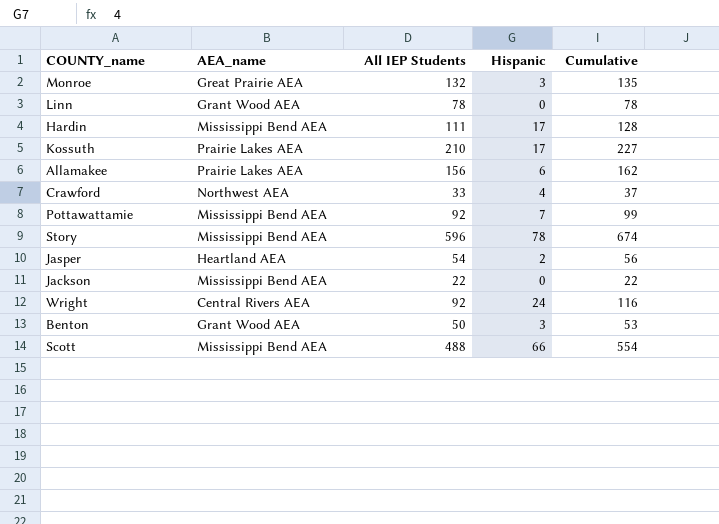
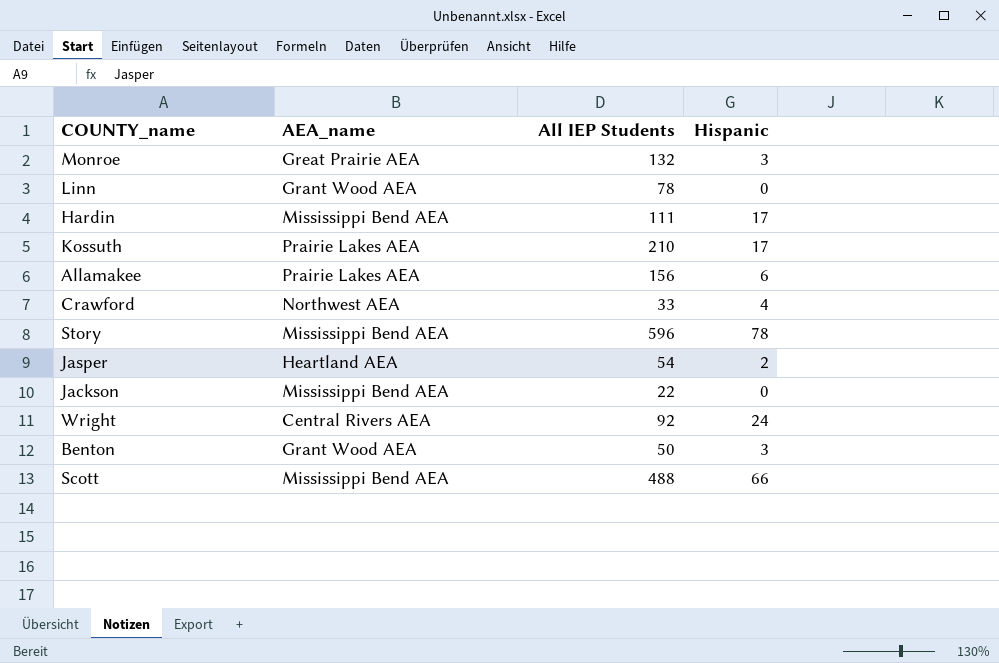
column Cumulative | formula: [All IEP Students] + [Hispanic] -> none
row Pottawattamie: Mississippi Bend AEA | 92 | 7 | 99 -> none

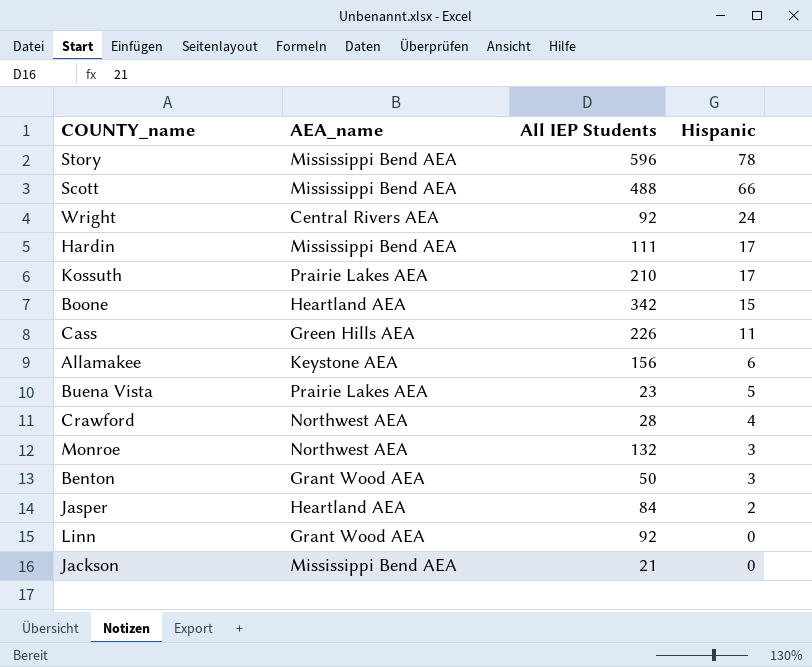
row order: none -> Hispanic descending
row Boone: none -> Heartland AEA | 342 | 15
row Cass: none -> Green Hills AEA | 226 | 11
Allamakee | AEA_name: Prairie Lakes AEA -> Keystone AEA
row Buena Vista: none -> Prairie Lakes AEA | 23 | 5
Crawford | All IEP Students: 33 -> 28
Monroe | AEA_name: Great Prairie AEA -> Northwest AEA
Jasper | All IEP Students: 54 -> 84
Linn | All IEP Students: 78 -> 92
Jackson | All IEP Students: 22 -> 21

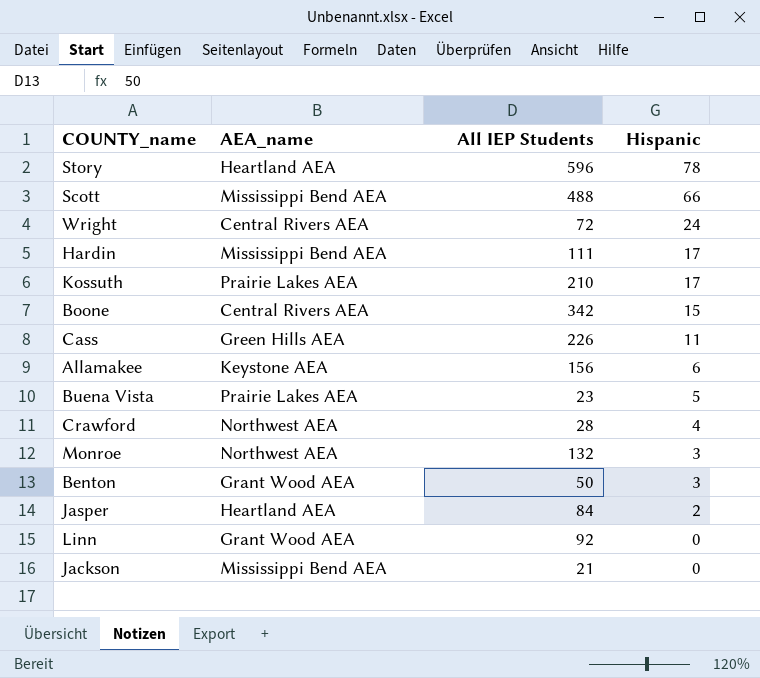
Story | AEA_name: Mississippi Bend AEA -> Heartland AEA
Wright | All IEP Students: 92 -> 72
Boone | AEA_name: Heartland AEA -> Central Rivers AEA

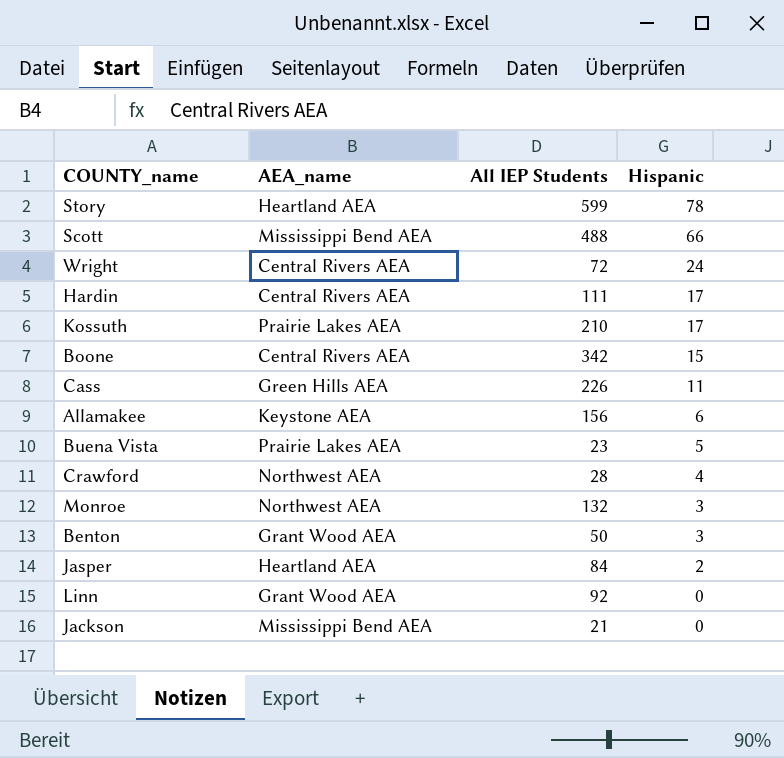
Story | All IEP Students: 596 -> 599
Hardin | AEA_name: Mississippi Bend AEA -> Central Rivers AEA

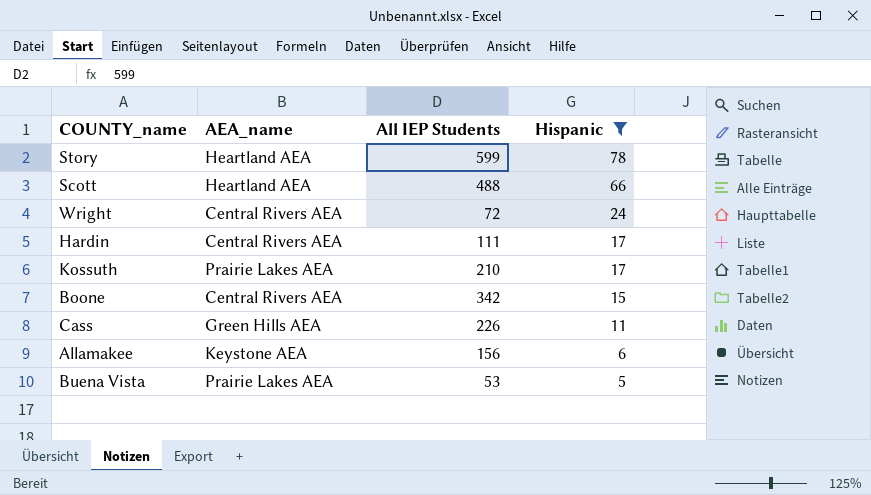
filter: none -> Hispanic >= 5
Scott | AEA_name: Mississippi Bend AEA -> Heartland AEA
Buena Vista | All IEP Students: 23 -> 53

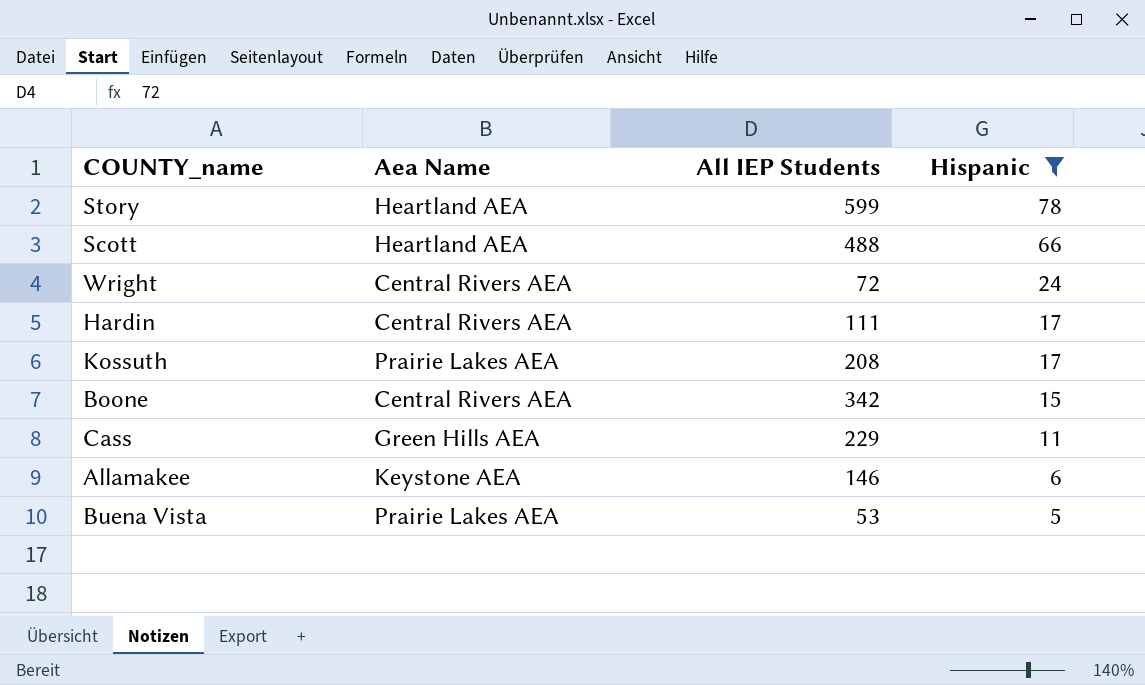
column name: AEA_name -> Aea Name
Kossuth | All IEP Students: 210 -> 208
Cass | All IEP Students: 226 -> 229
Allamakee | All IEP Students: 156 -> 146

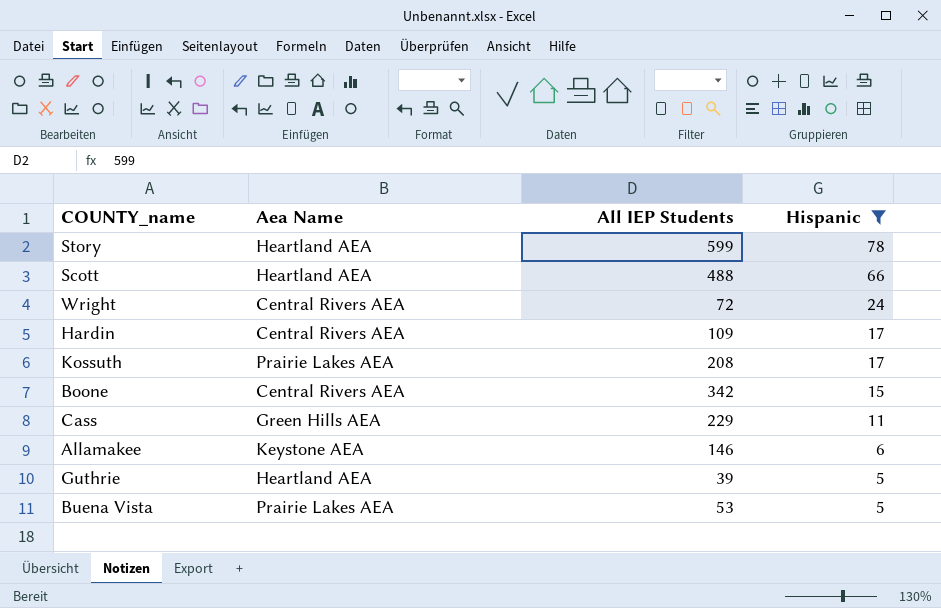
Hardin | All IEP Students: 111 -> 109
row Guthrie: none -> Heartland AEA | 39 | 5

